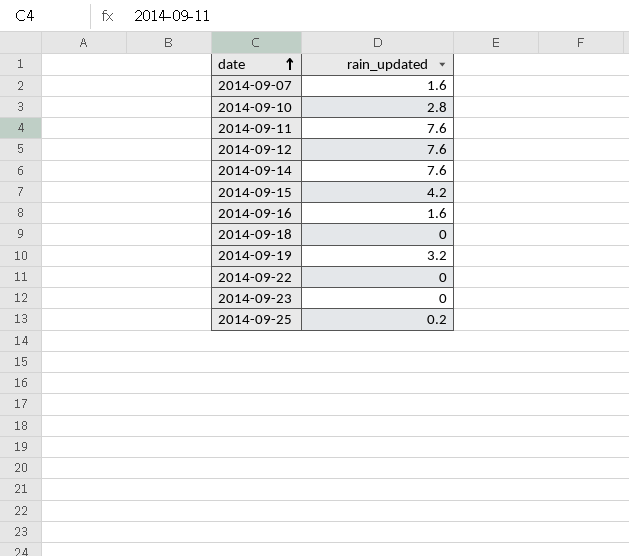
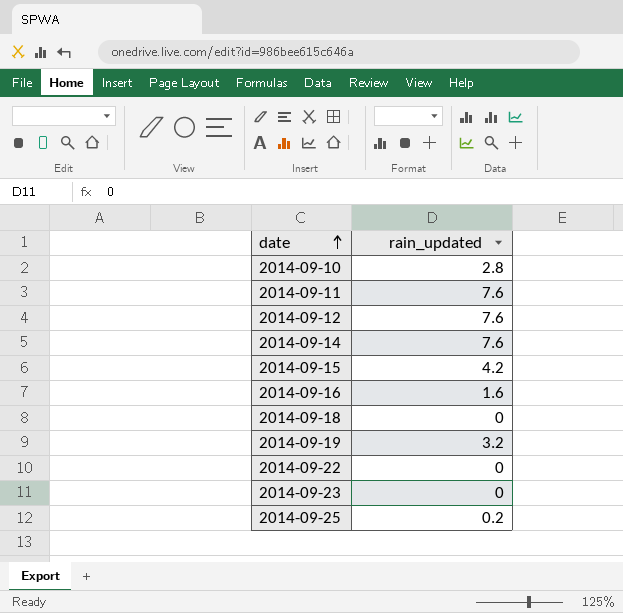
row 2014-09-07: 1.6 -> none

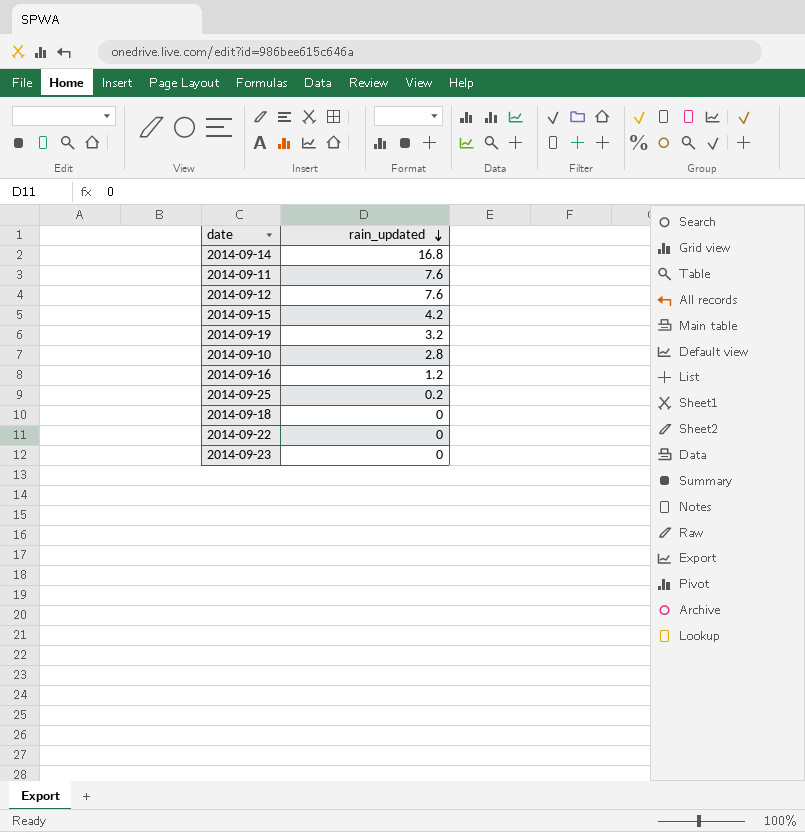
row order: date ascending -> rain_updated descending
2014-09-14 | rain_updated: 7.6 -> 16.8
2014-09-16 | rain_updated: 1.6 -> 1.2

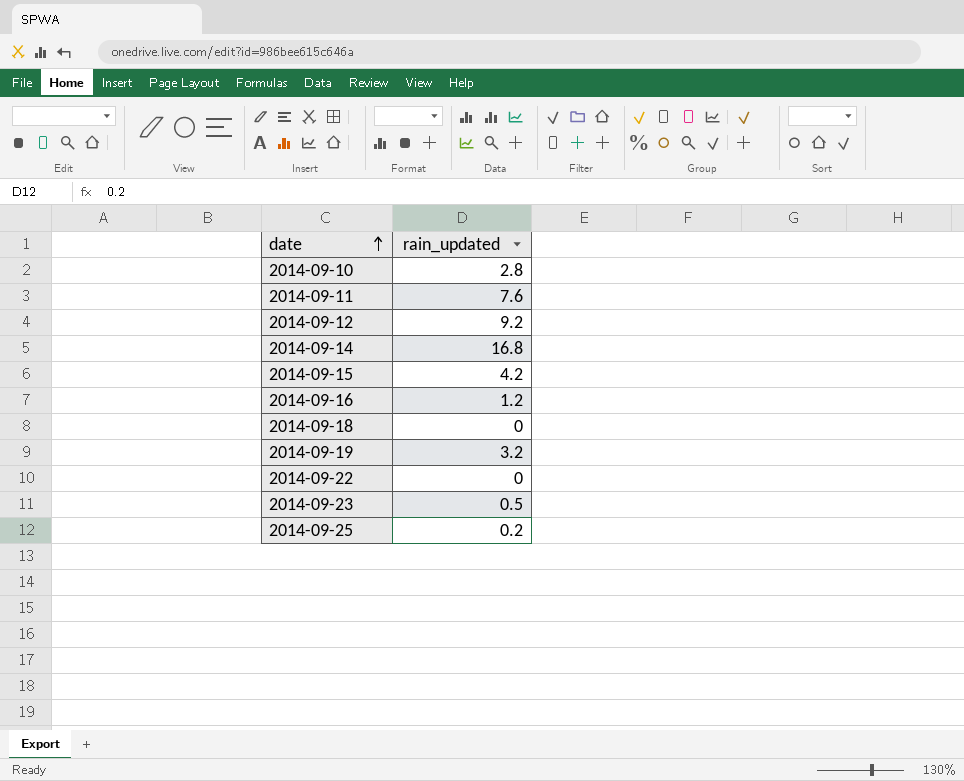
row order: rain_updated descending -> date ascending
2014-09-12 | rain_updated: 7.6 -> 9.2
2014-09-23 | rain_updated: 0 -> 0.5

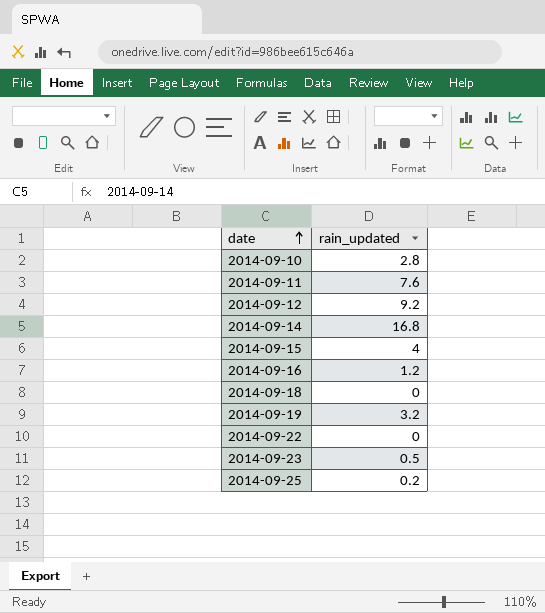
2014-09-15 | rain_updated: 4.2 -> 4

